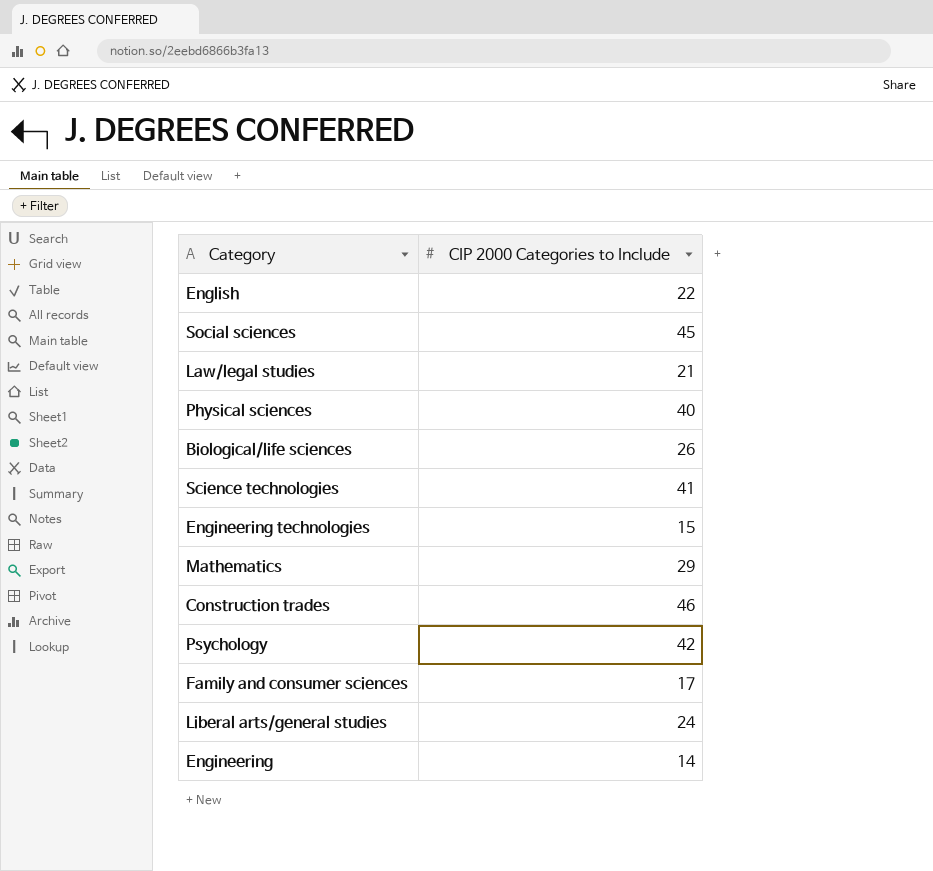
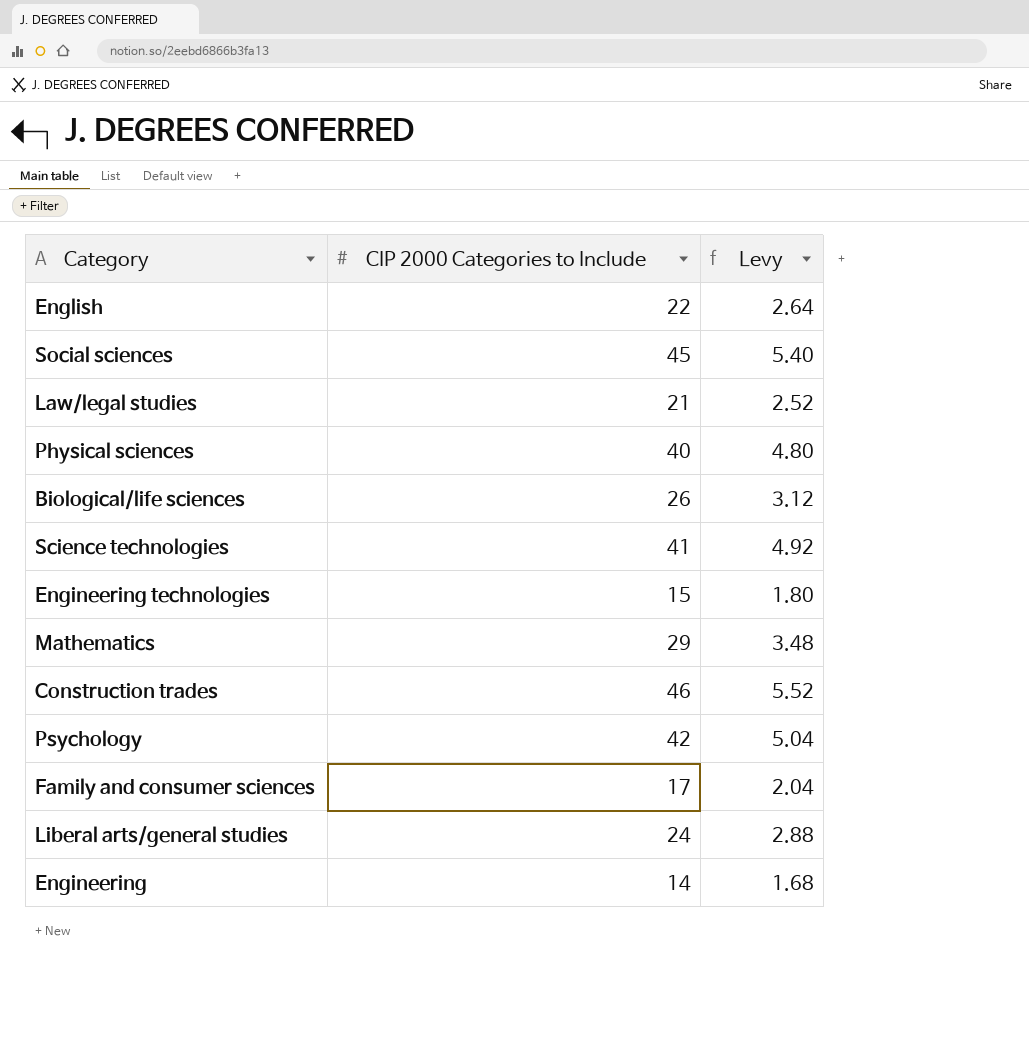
column Levy | formula: none -> [CIP 2000 Categories to Include] * 0.12

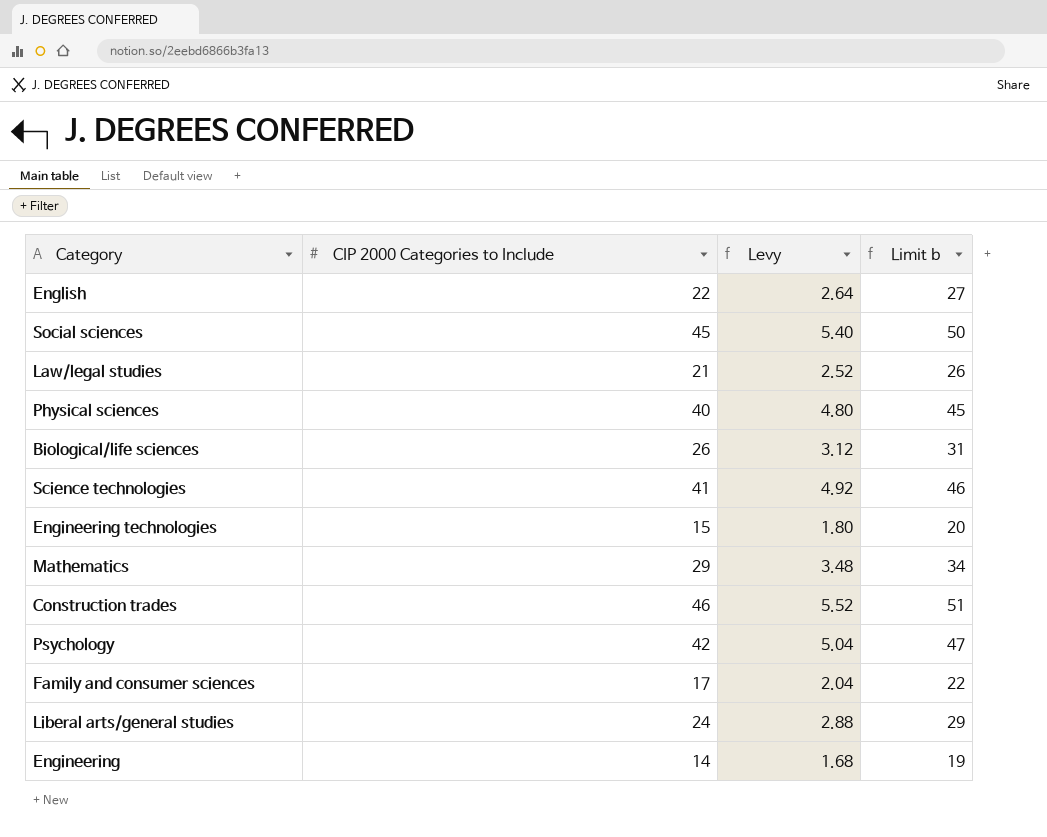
column Limit b | formula: none -> [CIP 2000 Categories to Include] + 5

